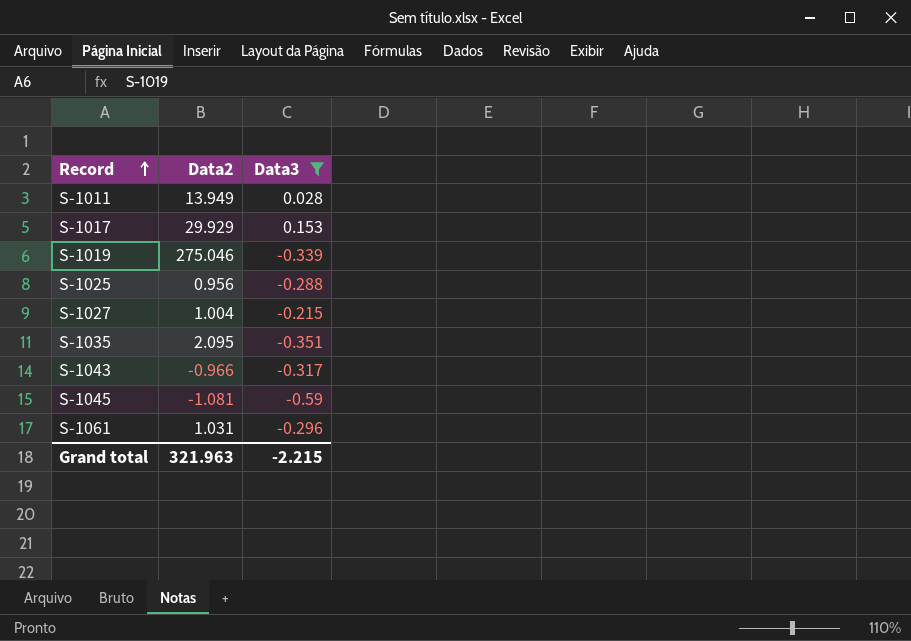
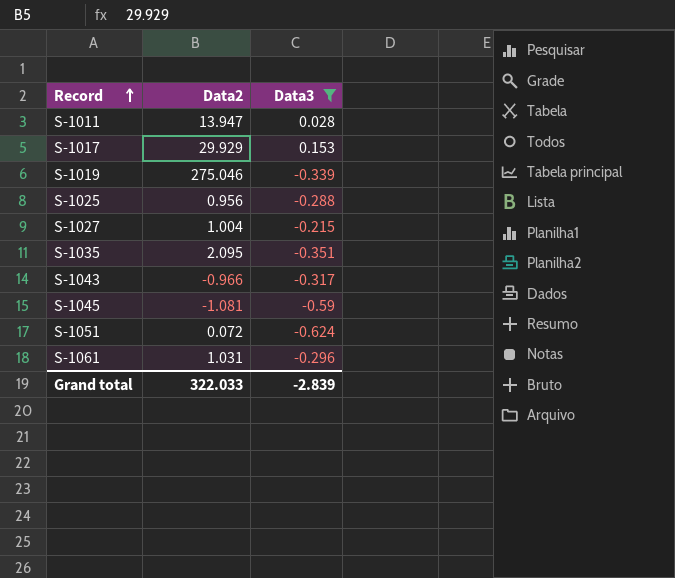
S-1011 | Data2: 13.949 -> 13.947
row S-1051: none -> 0.072 | -0.624
Grand total | Data2: 321.963 -> 322.033
Grand total | Data3: -2.215 -> -2.839

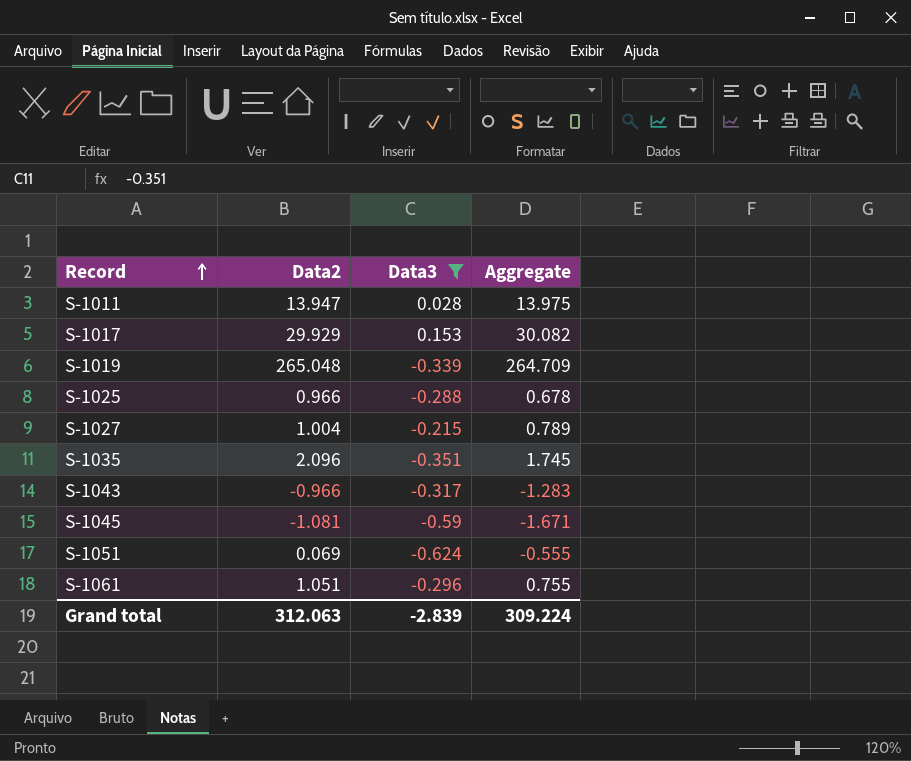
column Aggregate | formula: none -> [Data2] + [Data3]
S-1019 | Data2: 275.046 -> 265.048
S-1025 | Data2: 0.956 -> 0.966
S-1035 | Data2: 2.095 -> 2.096
S-1051 | Data2: 0.072 -> 0.069
S-1061 | Data2: 1.031 -> 1.051
Grand total | Data2: 322.033 -> 312.063

